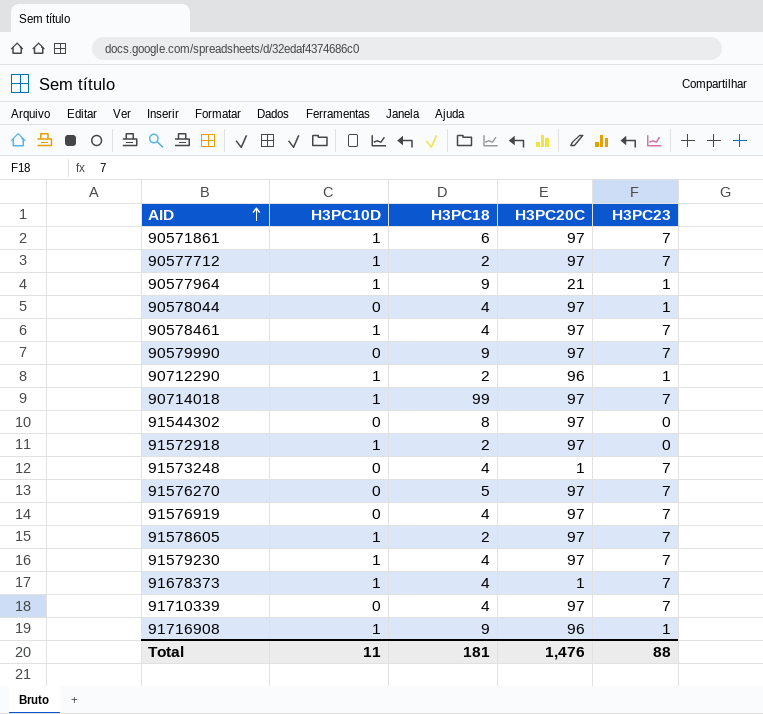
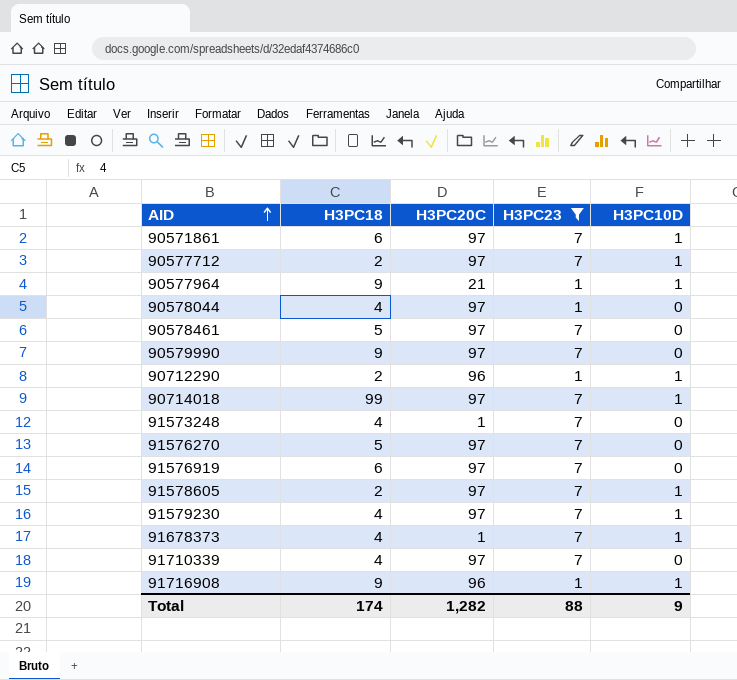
filter: none -> H3PC23 != 0
column H3PC10D | position: 2 -> 5
90578461 | H3PC18: 4 -> 5
90578461 | H3PC10D: 1 -> 0
91576919 | H3PC18: 4 -> 6
Total | H3PC18: 181 -> 174
Total | H3PC20C: 1,476 -> 1,282
Total | H3PC10D: 11 -> 9

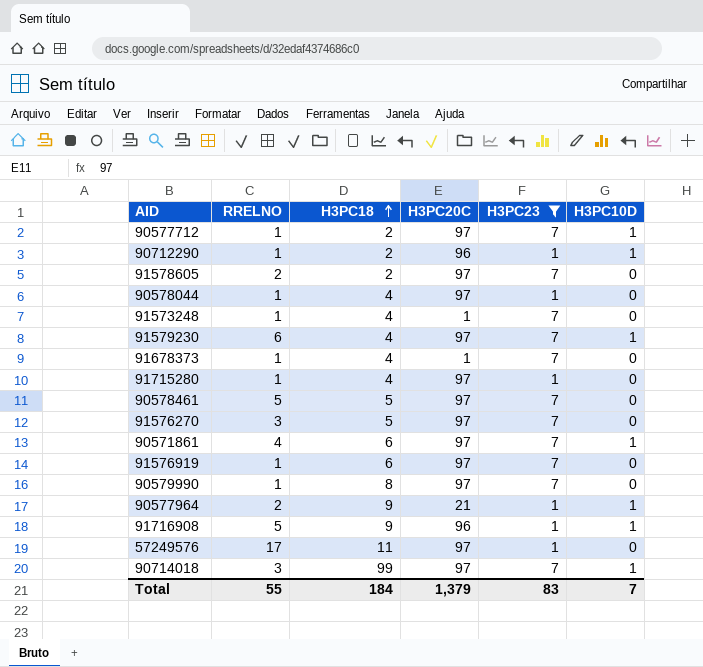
row order: AID ascending -> H3PC18 ascending
column RRELNO | position: none -> 2
row 91710339: 4 | 97 | 7 | 0 -> none
91578605 | H3PC10D: 1 -> 0
91678373 | H3PC10D: 1 -> 0
row 91715280: none -> 1 | 4 | 97 | 1 | 0
90579990 | H3PC18: 9 -> 8
row 57249576: none -> 17 | 11 | 97 | 1 | 0
Total | H3PC18: 174 -> 184
Total | H3PC20C: 1,282 -> 1,379
Total | H3PC23: 88 -> 83
Total | H3PC10D: 9 -> 7

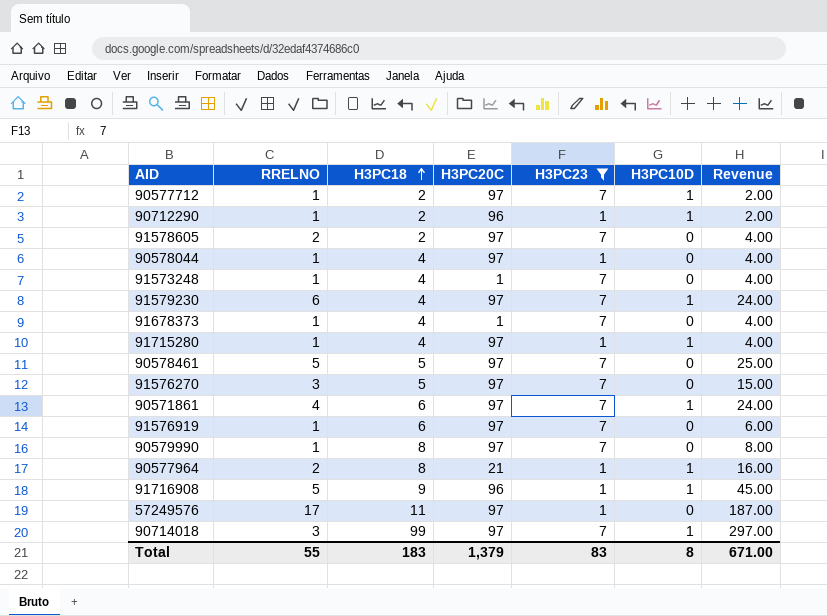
column Revenue | formula: none -> [RRELNO] * [H3PC18]
91715280 | H3PC10D: 0 -> 1
90577964 | H3PC18: 9 -> 8
Total | H3PC18: 184 -> 183
Total | H3PC10D: 7 -> 8

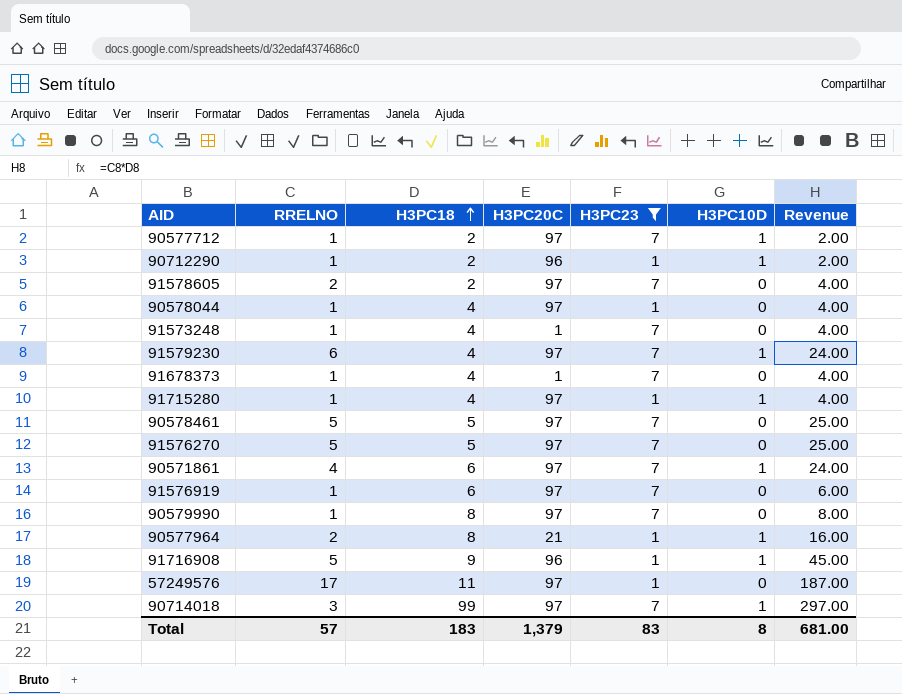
91576270 | RRELNO: 3 -> 5
91576270 | Revenue: 15.00 -> 25.00
Total | RRELNO: 55 -> 57
Total | Revenue: 671.00 -> 681.00

